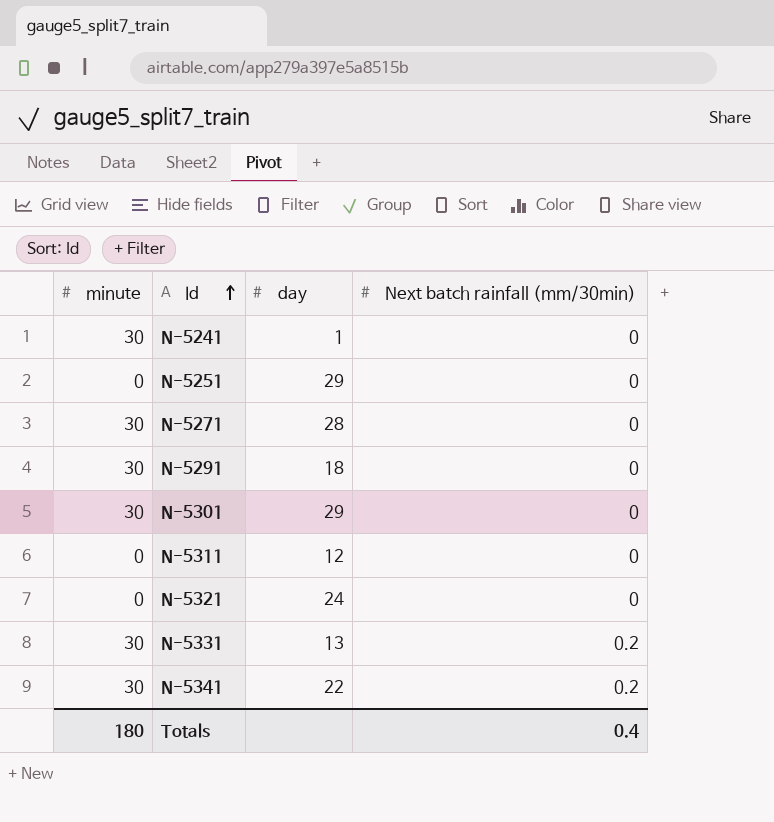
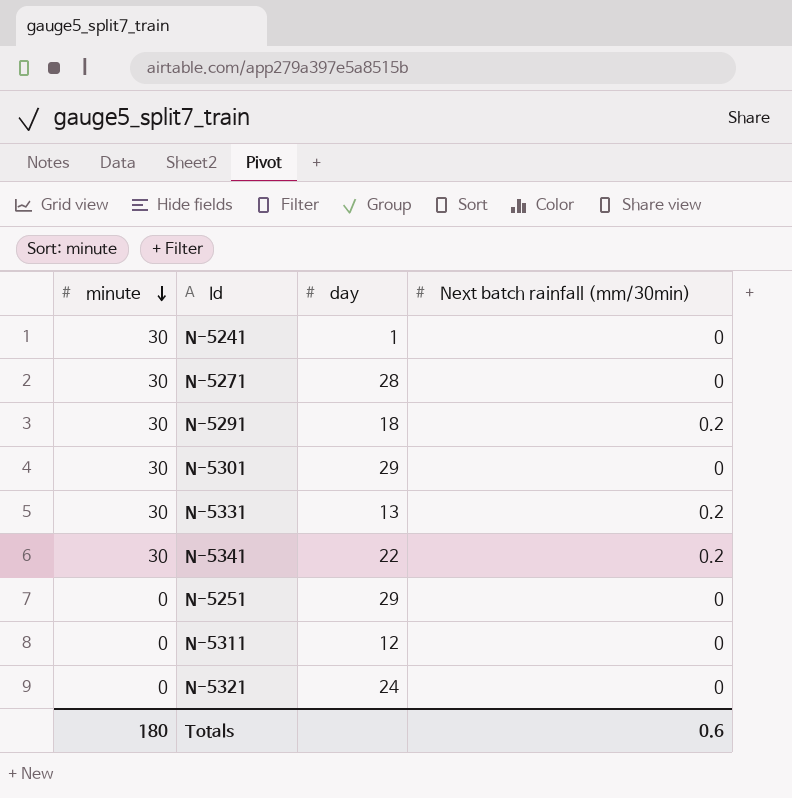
row order: Id ascending -> minute descending
N-5291 | Next batch rainfall (mm/30min): 0 -> 0.2
Totals | Next batch rainfall (mm/30min): 0.4 -> 0.6

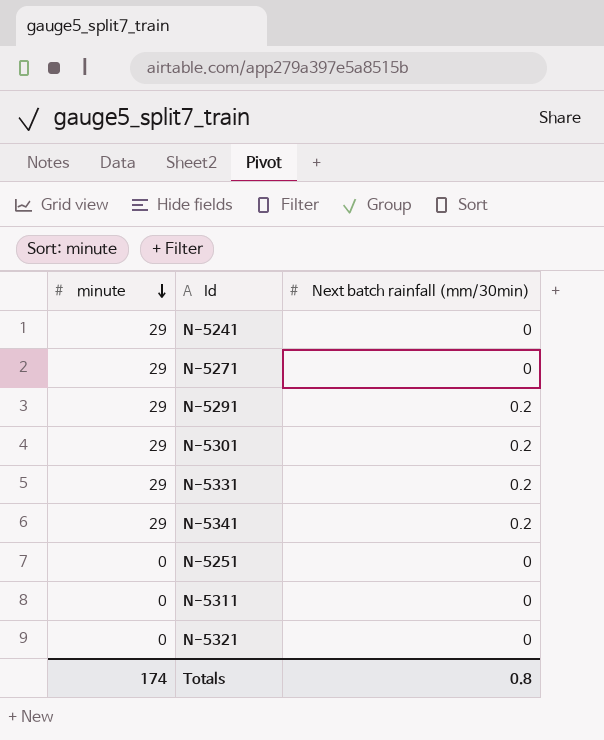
column day | position: 3 -> none
N-5241 | minute: 30 -> 29
N-5271 | minute: 30 -> 29
N-5291 | minute: 30 -> 29
N-5301 | minute: 30 -> 29
N-5301 | Next batch rainfall (mm/30min): 0 -> 0.2
N-5331 | minute: 30 -> 29
N-5341 | minute: 30 -> 29
Totals | minute: 180 -> 174
Totals | Next batch rainfall (mm/30min): 0.6 -> 0.8

